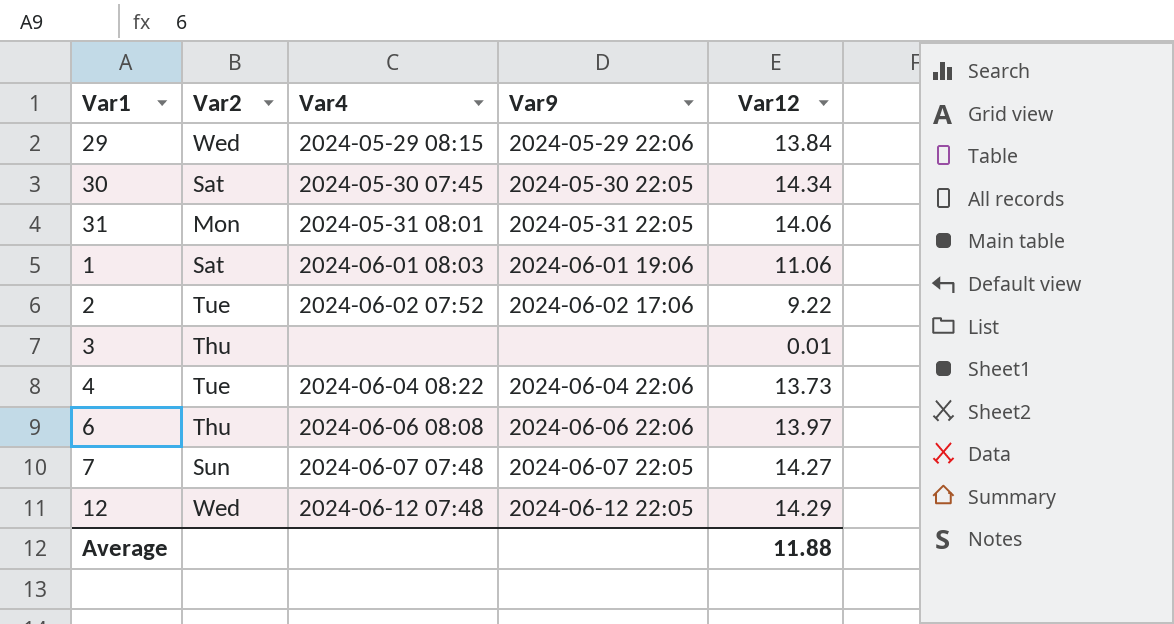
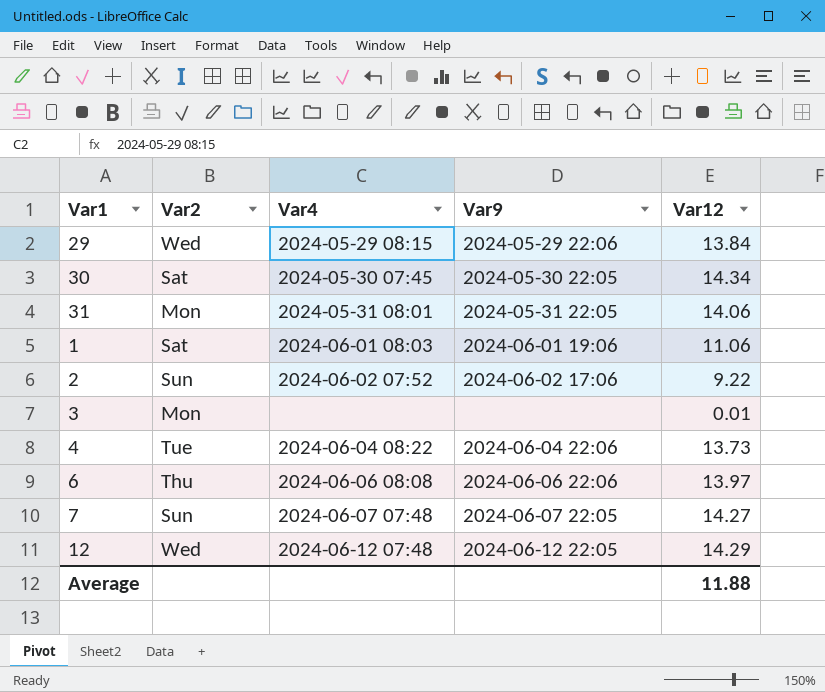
2 | Var2: Tue -> Sun
3 | Var2: Thu -> Mon

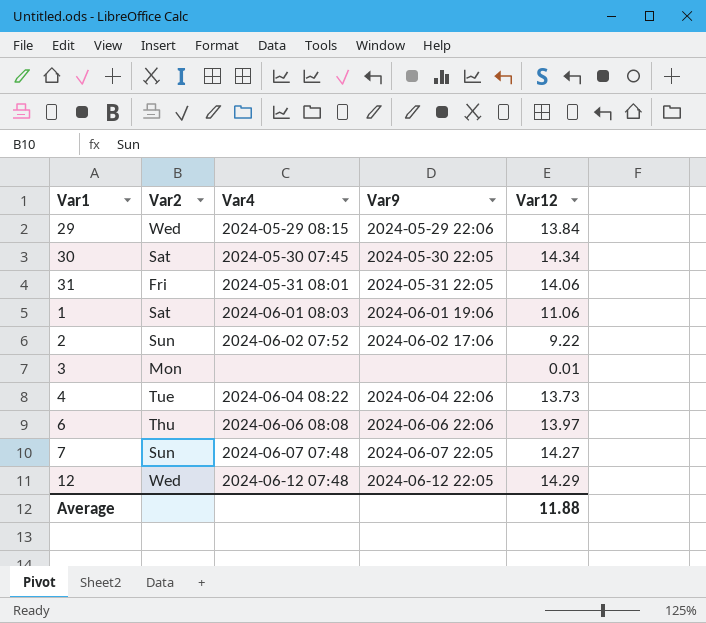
31 | Var2: Mon -> Fri

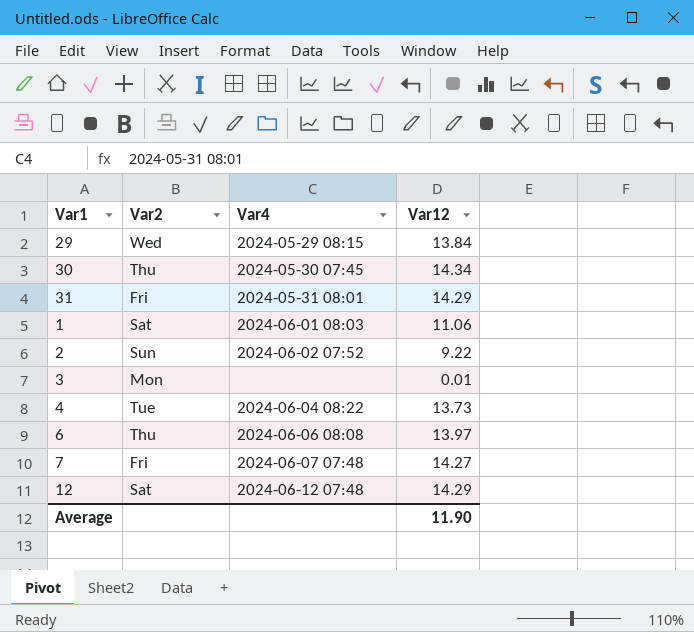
column Var9 | position: 4 -> none
30 | Var2: Sat -> Thu
31 | Var12: 14.06 -> 14.29
7 | Var2: Sun -> Fri
12 | Var2: Wed -> Sat
Average | Var12: 11.88 -> 11.90

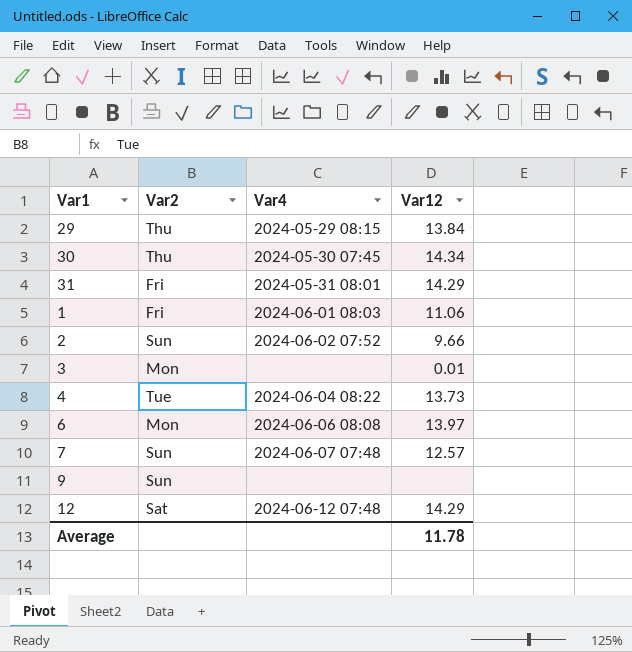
29 | Var2: Wed -> Thu
1 | Var2: Sat -> Fri
2 | Var12: 9.22 -> 9.66
6 | Var2: Thu -> Mon
7 | Var2: Fri -> Sun
7 | Var12: 14.27 -> 12.57
row 9: none -> Sun | none | none
Average | Var12: 11.90 -> 11.78

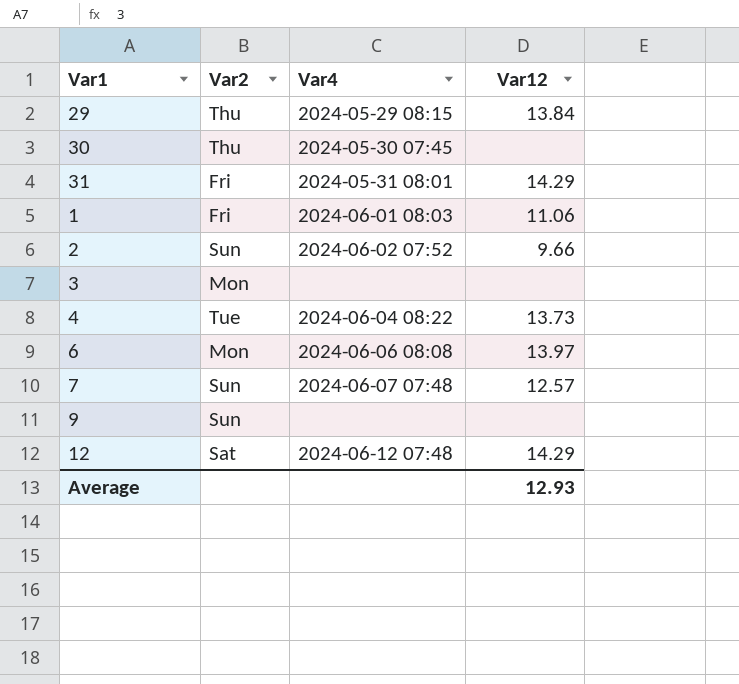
30 | Var12: 14.34 -> none
3 | Var12: 0.01 -> none
Average | Var12: 11.78 -> 12.93

